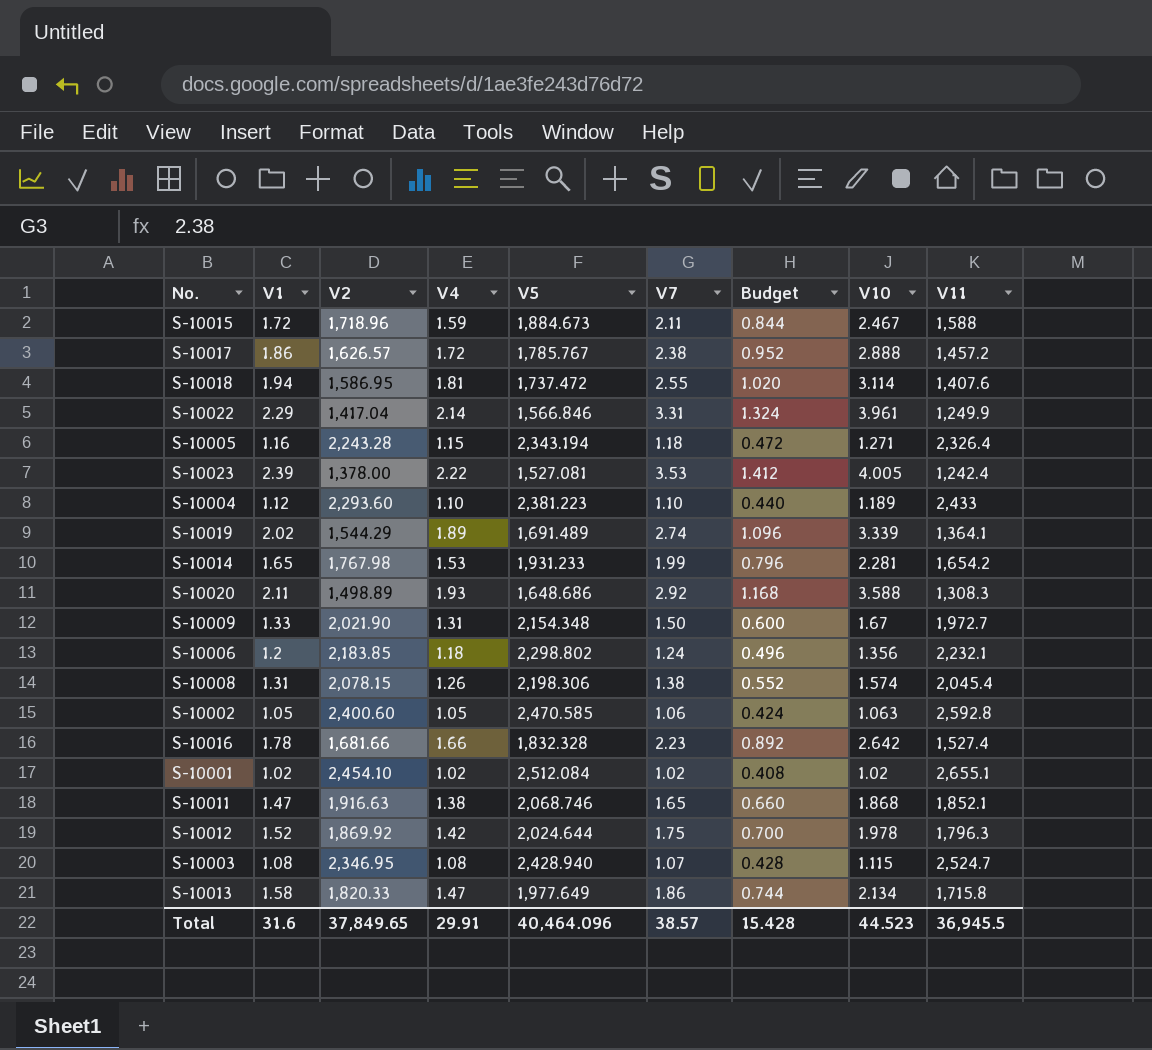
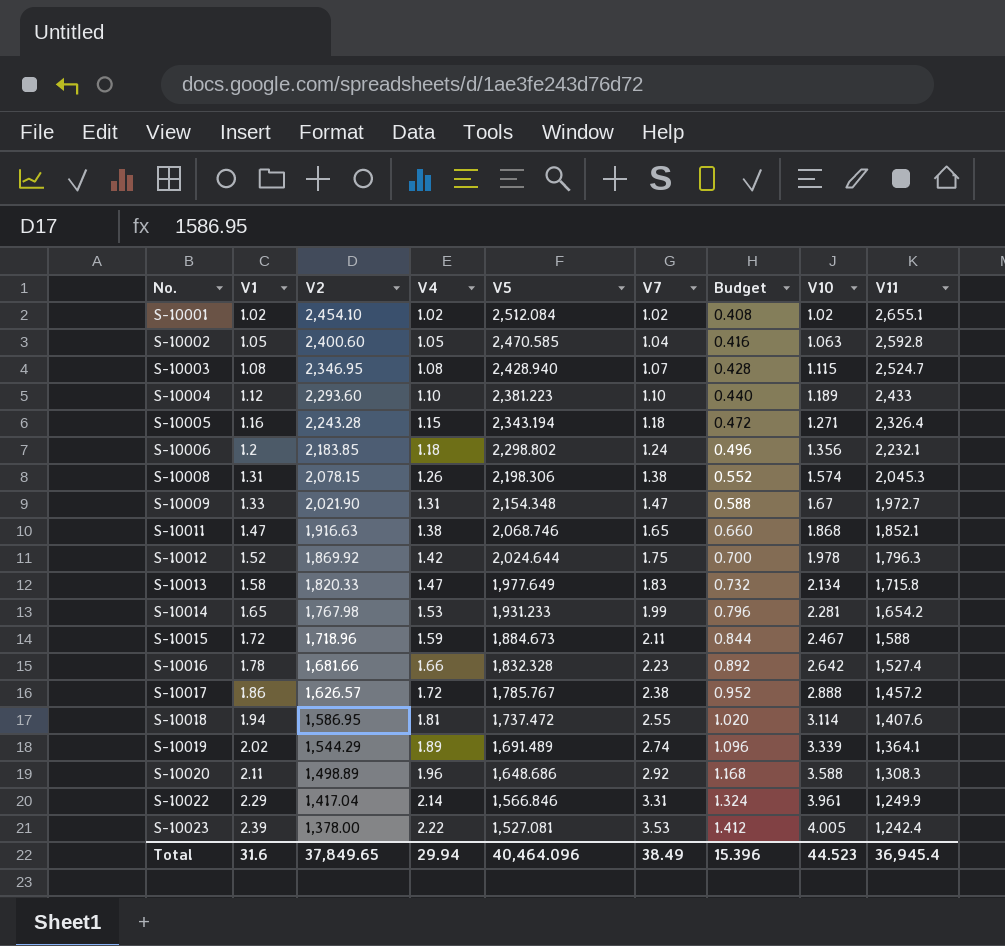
row order: none -> No. ascending
S-10002 | V7: 1.06 -> 1.04
S-10002 | Budget: 0.424 -> 0.416
S-10008 | V11: 2,045.4 -> 2,045.3
S-10009 | V7: 1.50 -> 1.47
S-10009 | Budget: 0.600 -> 0.588
S-10013 | V7: 1.86 -> 1.83
S-10013 | Budget: 0.744 -> 0.732
S-10020 | V4: 1.93 -> 1.96
Total | V4: 29.91 -> 29.94
Total | V7: 38.57 -> 38.49
Total | Budget: 15.428 -> 15.396
Total | V11: 36,945.5 -> 36,945.4

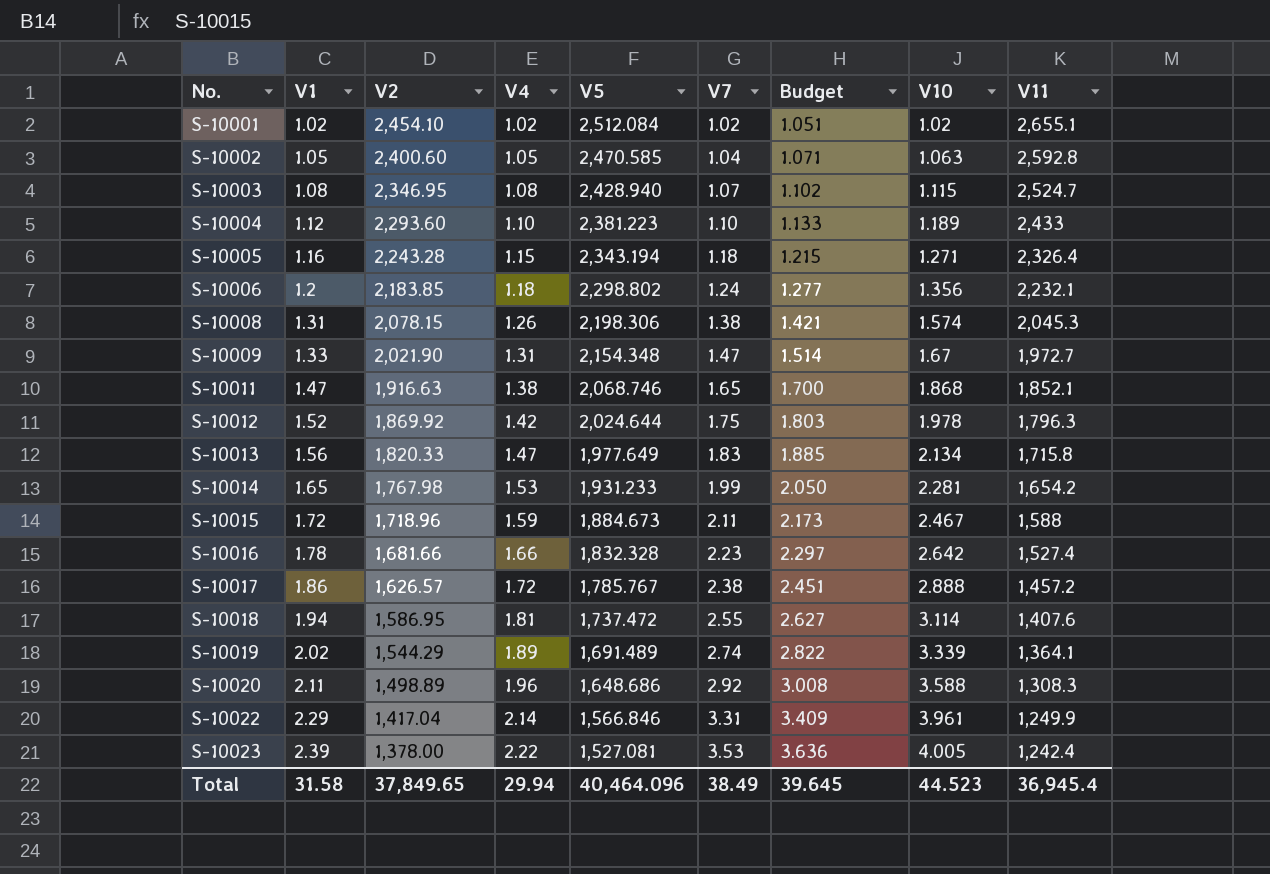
column Budget | formula: [V7] * 0.4 -> [V7] * 1.03
S-10013 | V1: 1.58 -> 1.56
Total | V1: 31.6 -> 31.58
Total | Budget: 15.396 -> 39.645

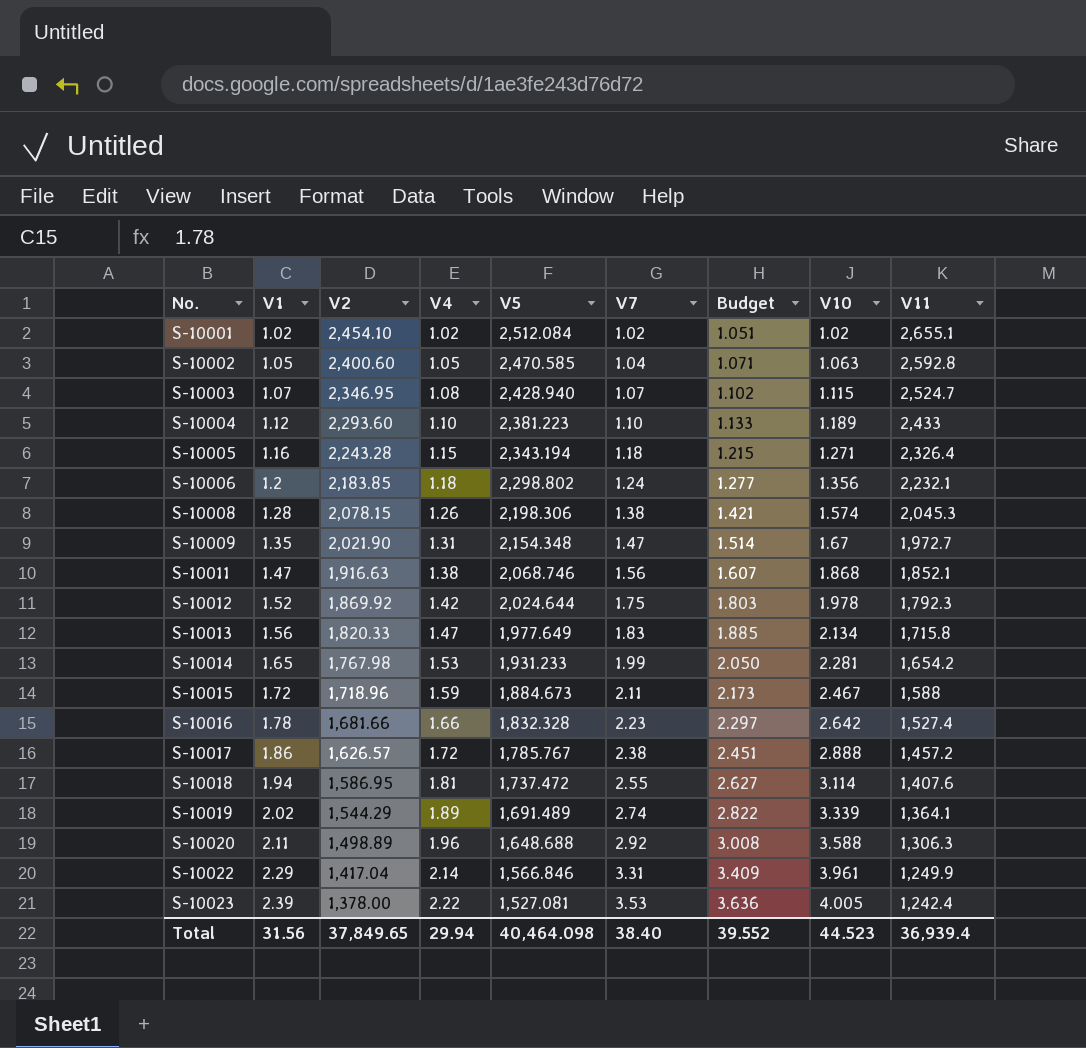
S-10003 | V1: 1.08 -> 1.07
S-10008 | V1: 1.31 -> 1.28
S-10009 | V1: 1.33 -> 1.35
S-10011 | V7: 1.65 -> 1.56
S-10011 | Budget: 1.700 -> 1.607
S-10012 | V11: 1,796.3 -> 1,792.3
S-10020 | V5: 1,648.686 -> 1,648.688
S-10020 | V11: 1,308.3 -> 1,306.3
Total | V1: 31.58 -> 31.56
Total | V5: 40,464.096 -> 40,464.098
Total | V7: 38.49 -> 38.40
Total | Budget: 39.645 -> 39.552
Total | V11: 36,945.4 -> 36,939.4

